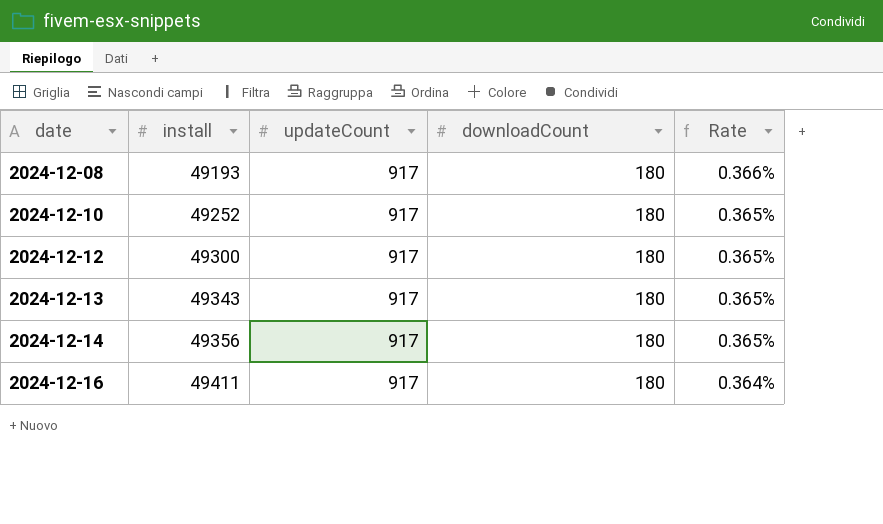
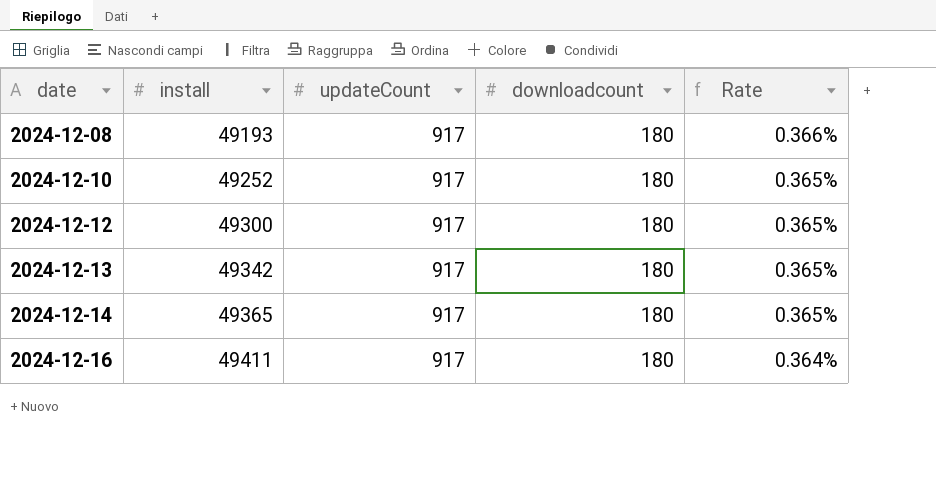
column name: downloadCount -> downloadcount
2024-12-13 | install: 49343 -> 49342
2024-12-14 | install: 49356 -> 49365

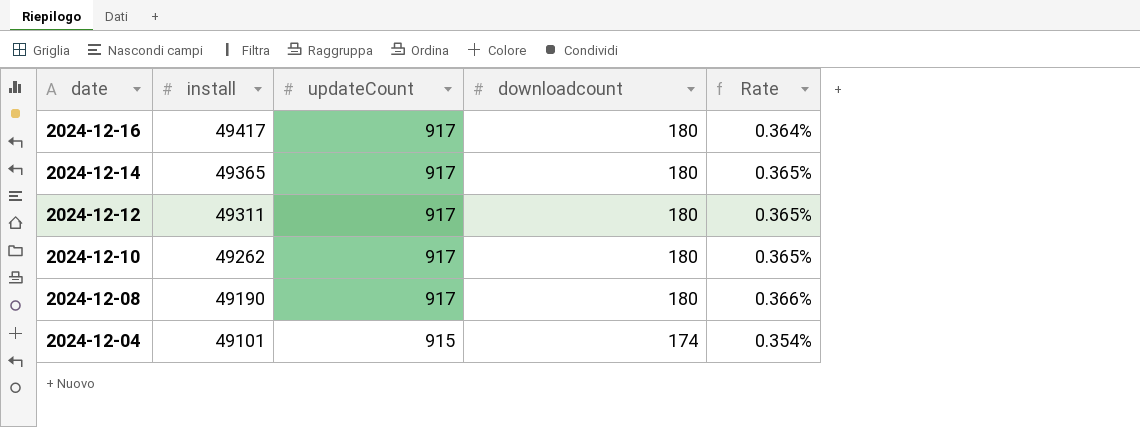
row order: date ascending -> date descending
row 2024-12-13: 49342 | 917 | 180 | 0.365% -> none
2024-12-16 | install: 49411 -> 49417
2024-12-12 | install: 49300 -> 49311
2024-12-10 | install: 49252 -> 49262
2024-12-08 | install: 49193 -> 49190
row 2024-12-04: none -> 49101 | 915 | 174 | 0.354%

